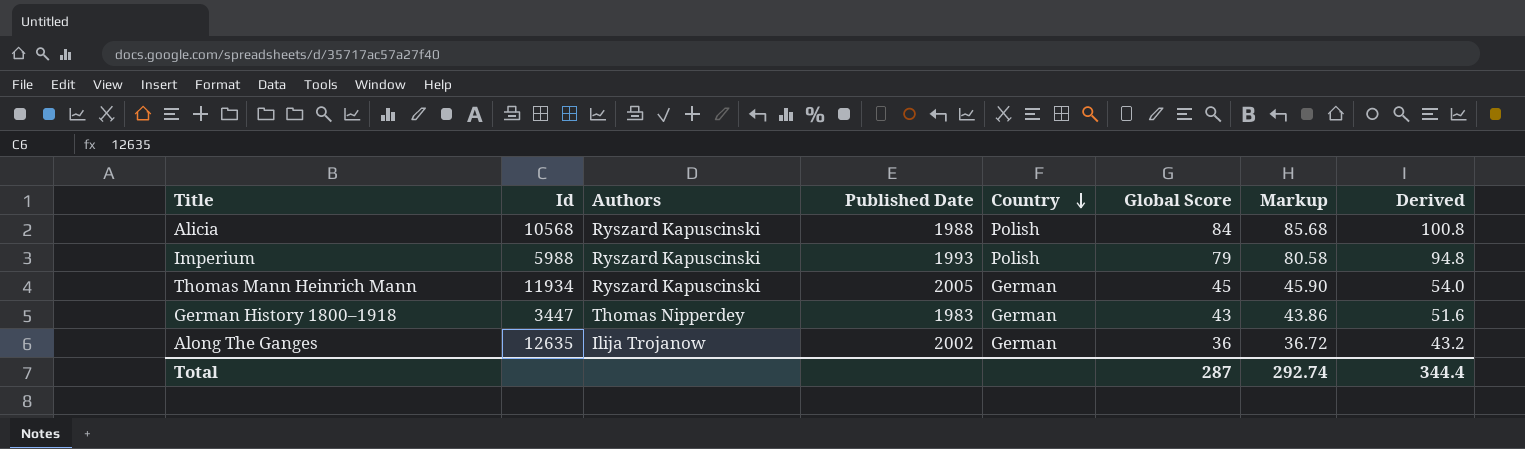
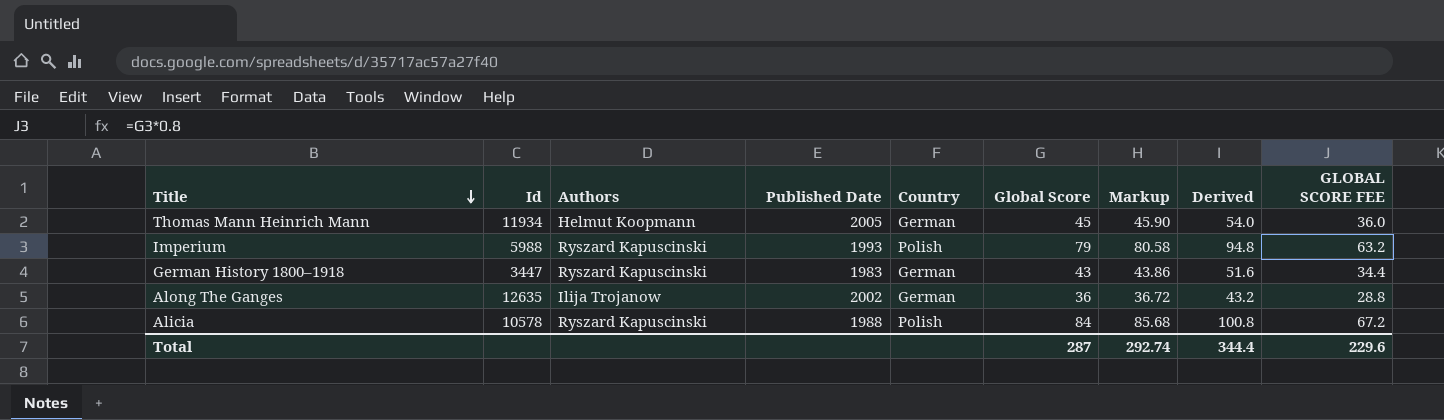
row order: Country descending -> Title descending
column GLOBAL SCORE FEE | formula: none -> [Global Score] * 0.8
Thomas Mann Heinrich Mann | Authors: Ryszard Kapuscinski -> Helmut Koopmann
German History 1800–1918 | Authors: Thomas Nipperdey -> Ryszard Kapuscinski
Alicia | Id: 10568 -> 10578

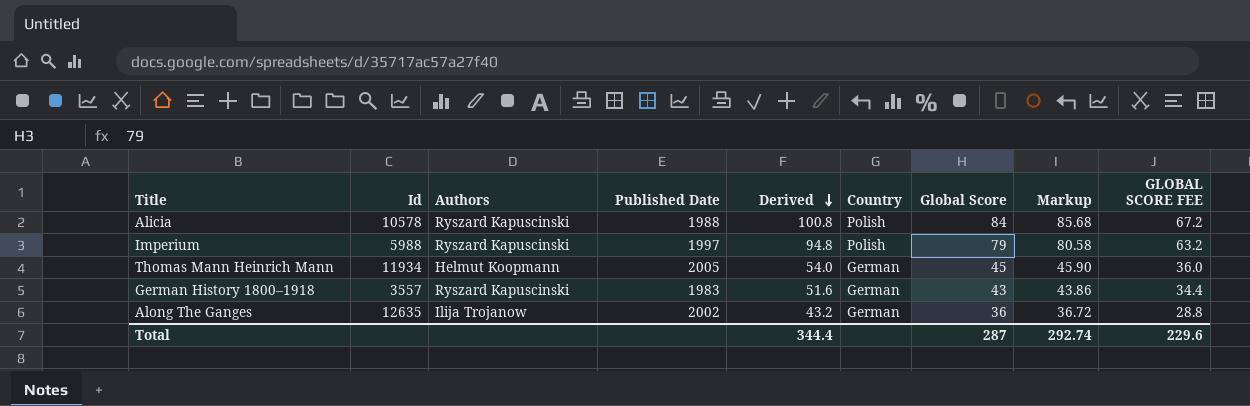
row order: Title descending -> Derived descending
column Derived | position: 8 -> 5
Imperium | Published Date: 1993 -> 1997
German History 1800–1918 | Id: 3447 -> 3557

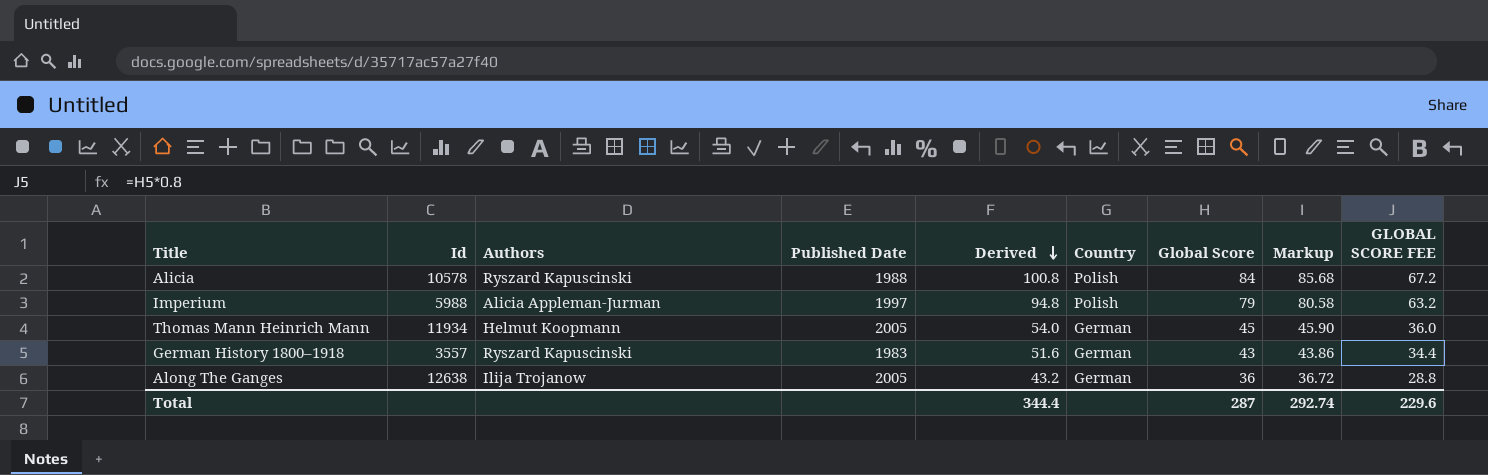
Imperium | Authors: Ryszard Kapuscinski -> Alicia Appleman-Jurman
Along The Ganges | Id: 12635 -> 12638
Along The Ganges | Published Date: 2002 -> 2005

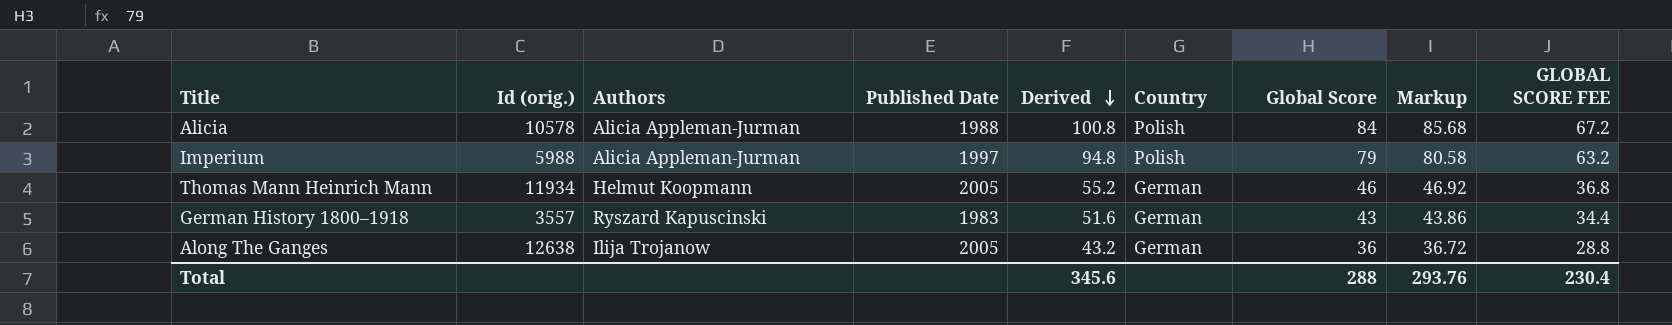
column name: Id -> Id (orig.)
Alicia | Authors: Ryszard Kapuscinski -> Alicia Appleman-Jurman
Thomas Mann Heinrich Mann | Derived: 54.0 -> 55.2
Thomas Mann Heinrich Mann | Global Score: 45 -> 46
Thomas Mann Heinrich Mann | Markup: 45.90 -> 46.92
Thomas Mann Heinrich Mann | GLOBAL SCORE FEE: 36.0 -> 36.8
Total | Derived: 344.4 -> 345.6
Total | Global Score: 287 -> 288
Total | Markup: 292.74 -> 293.76
Total | GLOBAL SCORE FEE: 229.6 -> 230.4

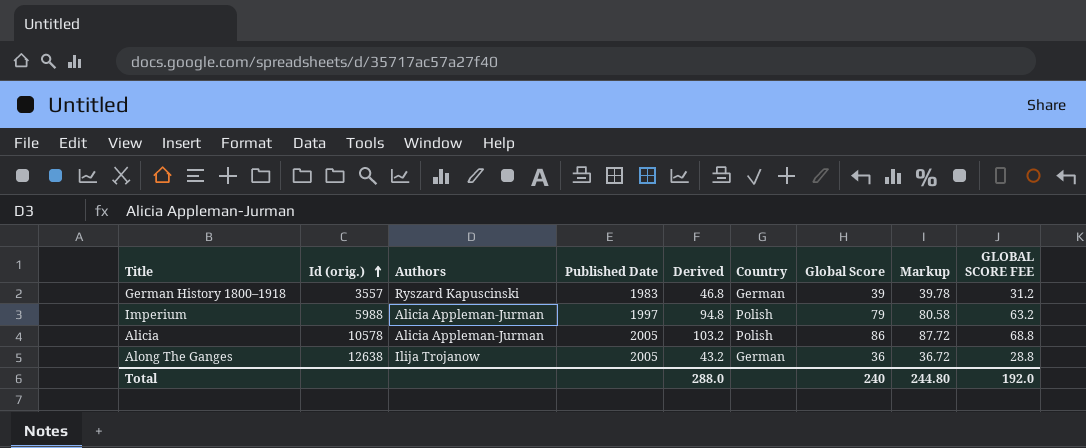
row order: Derived descending -> Id (orig.) ascending
row Thomas Mann Heinrich Mann: 11934 | Helmut Koopmann | 2005 | 55.2 | German | 46 | 46.92 | 36.8 -> none
German History 1800–1918 | Derived: 51.6 -> 46.8
German History 1800–1918 | Global Score: 43 -> 39
German History 1800–1918 | Markup: 43.86 -> 39.78
German History 1800–1918 | GLOBAL SCORE FEE: 34.4 -> 31.2
Alicia | Published Date: 1988 -> 2005
Alicia | Derived: 100.8 -> 103.2
Alicia | Global Score: 84 -> 86
Alicia | Markup: 85.68 -> 87.72
Alicia | GLOBAL SCORE FEE: 67.2 -> 68.8
Total | Derived: 345.6 -> 288.0
Total | Global Score: 288 -> 240
Total | Markup: 293.76 -> 244.80
Total | GLOBAL SCORE FEE: 230.4 -> 192.0

